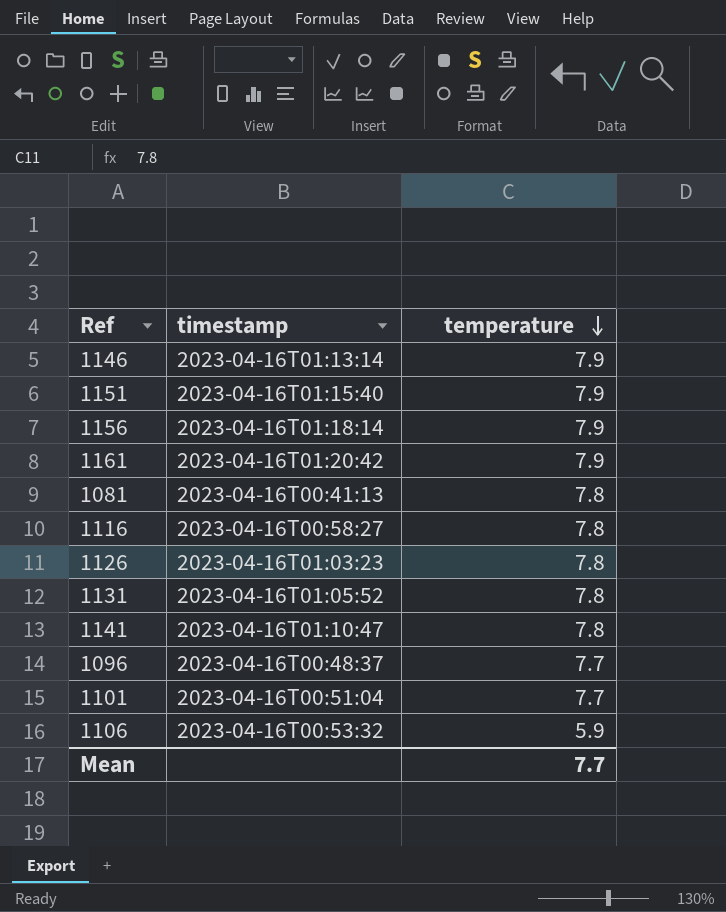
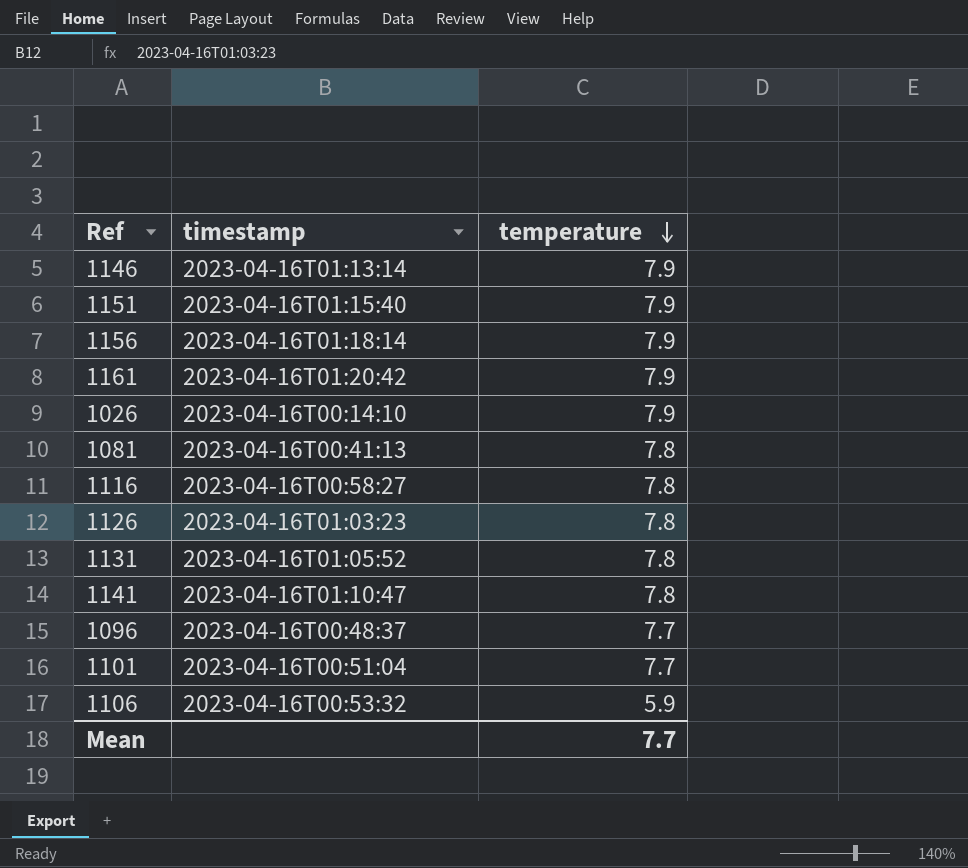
row 1026: none -> 2023-04-16T00:14:10 | 7.9

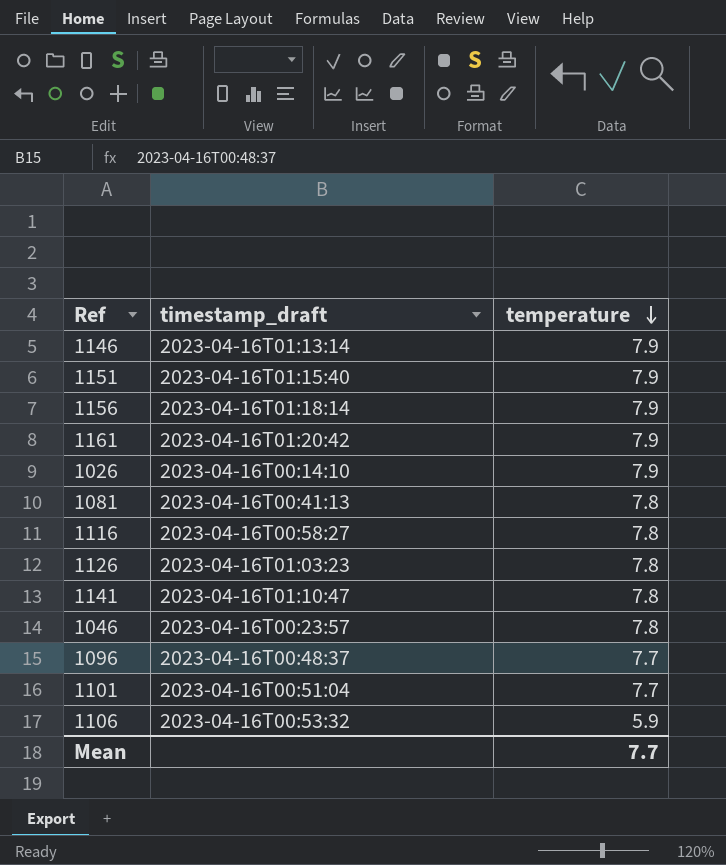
column name: timestamp -> timestamp_draft
row 1131: 2023-04-16T01:05:52 | 7.8 -> none
row 1046: none -> 2023-04-16T00:23:57 | 7.8

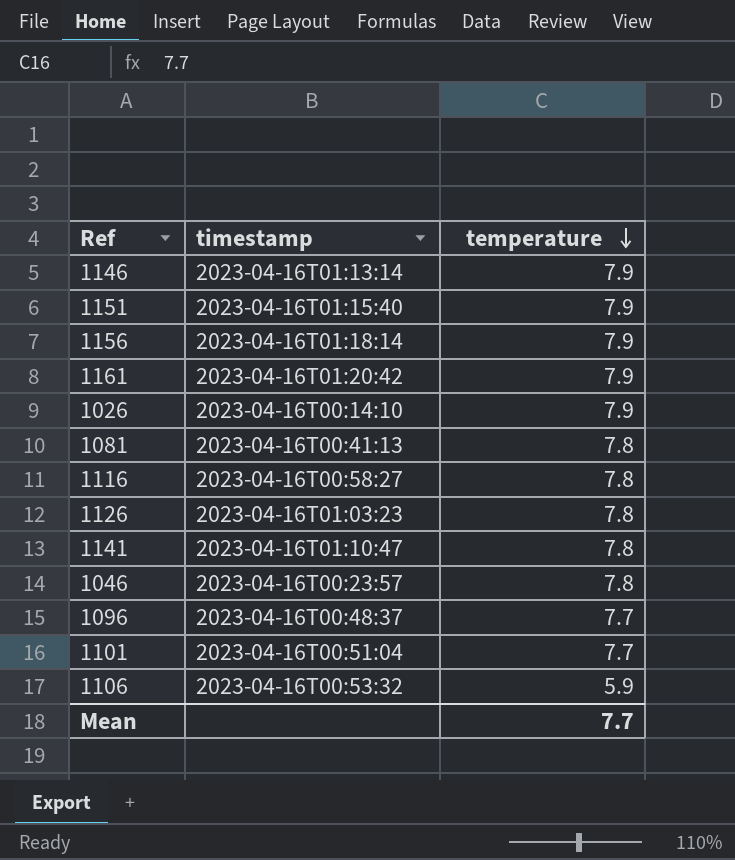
column name: timestamp_draft -> timestamp

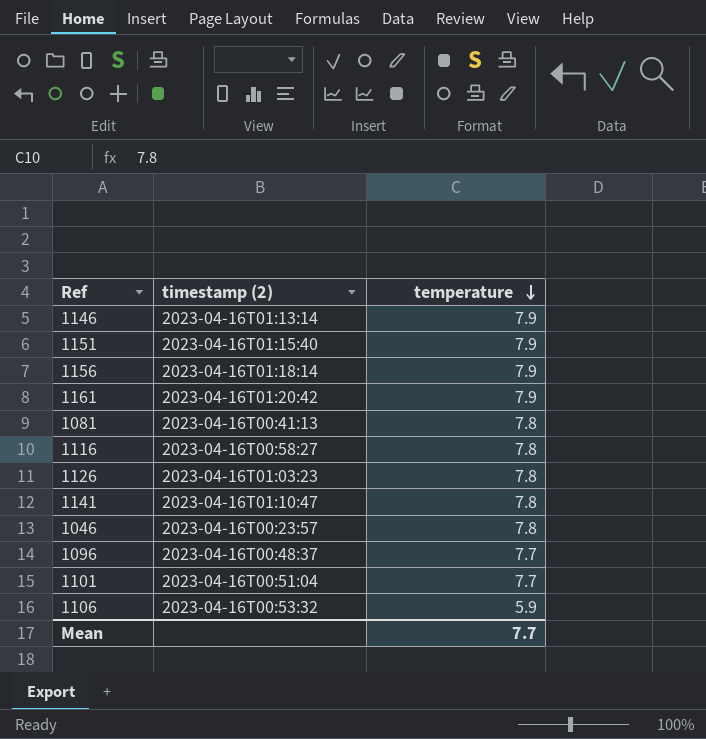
column name: timestamp -> timestamp (2)
row 1026: 2023-04-16T00:14:10 | 7.9 -> none

